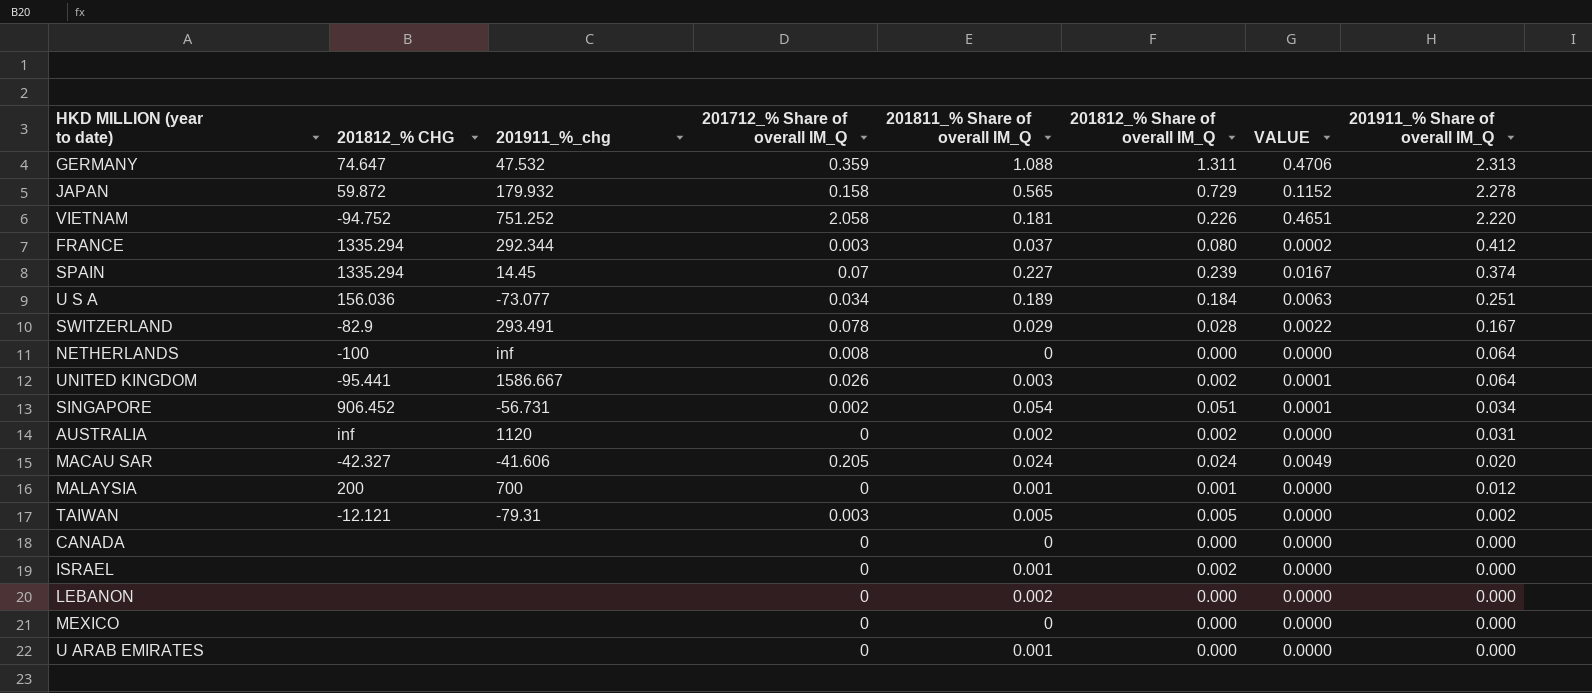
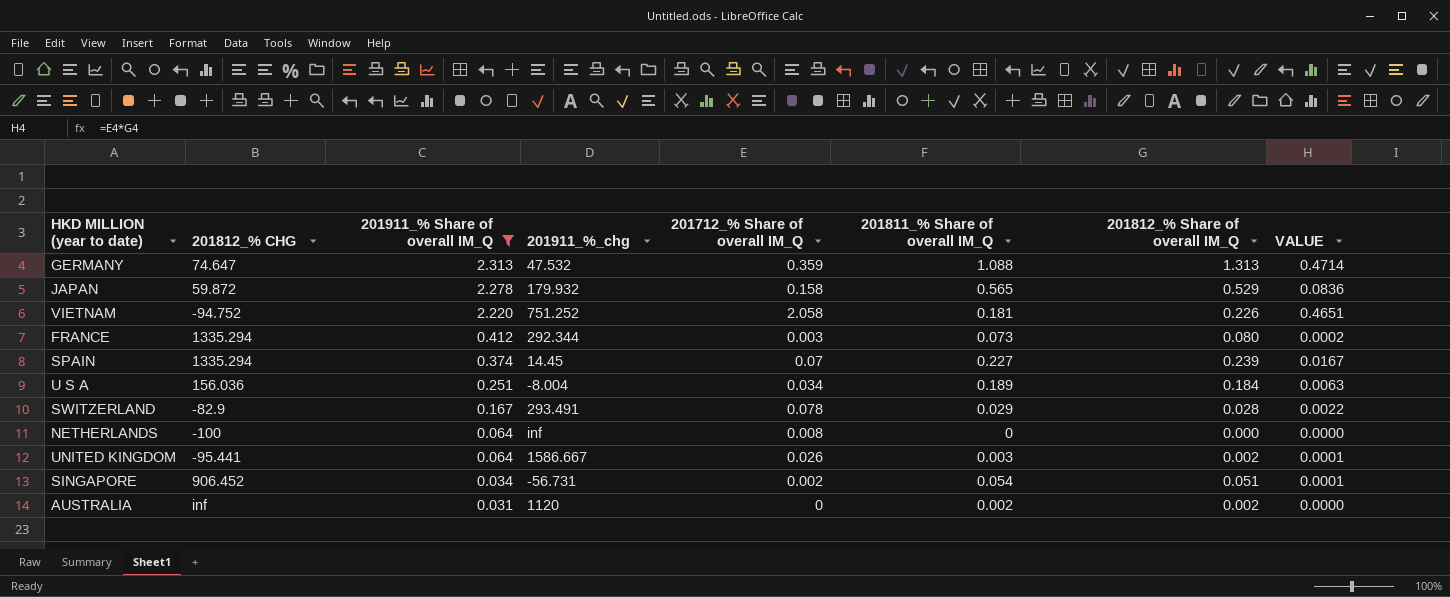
filter: none -> 201911_% Share of overall IM_Q >= 0.031
column 201911_% Share of overall IM_Q | position: 8 -> 3
GERMANY | 201812_% Share of overall IM_Q: 1.311 -> 1.313
GERMANY | VALUE: 0.4706 -> 0.4714
JAPAN | 201812_% Share of overall IM_Q: 0.729 -> 0.529
JAPAN | VALUE: 0.1152 -> 0.0836
FRANCE | 201811_% Share of overall IM_Q: 0.037 -> 0.073
U S A | 201911_%_chg: -73.077 -> -8.004

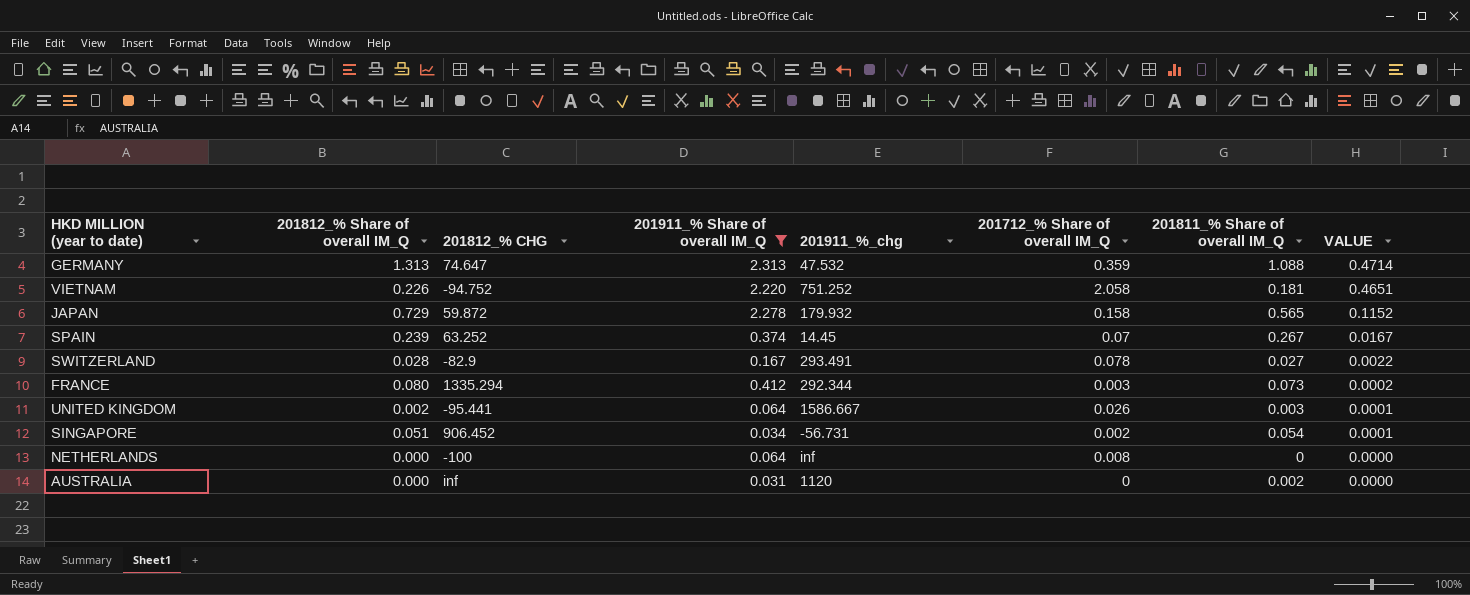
row order: 201911_% Share of overall IM_Q descending -> VALUE descending
column 201812_% Share of overall IM_Q | position: 7 -> 2
row U S A: 156.036 | 0.251 | -8.004 | 0.034 | 0.189 | 0.184 | 0.0063 -> none
JAPAN | 201812_% Share of overall IM_Q: 0.529 -> 0.729
JAPAN | VALUE: 0.0836 -> 0.1152
SPAIN | 201812_% CHG: 1335.294 -> 63.252
SPAIN | 201811_% Share of overall IM_Q: 0.227 -> 0.267
SWITZERLAND | 201811_% Share of overall IM_Q: 0.029 -> 0.027
AUSTRALIA | 201812_% Share of overall IM_Q: 0.002 -> 0.000

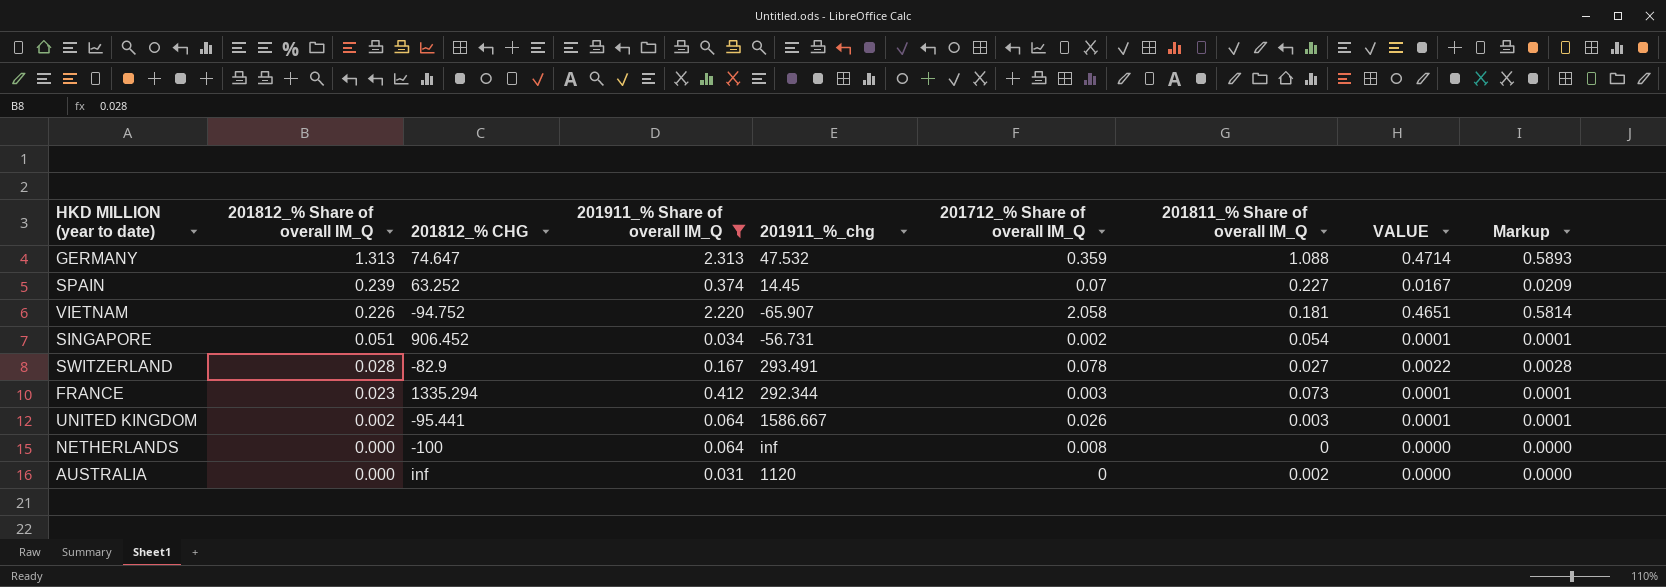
row order: VALUE descending -> 201812_% Share of overall IM_Q descending
column Markup | formula: none -> [VALUE] * 1.25
row JAPAN: 0.729 | 59.872 | 2.278 | 179.932 | 0.158 | 0.565 | 0.1152 -> none
SPAIN | 201811_% Share of overall IM_Q: 0.267 -> 0.227
VIETNAM | 201911_%_chg: 751.252 -> -65.907
FRANCE | 201812_% Share of overall IM_Q: 0.080 -> 0.023
FRANCE | VALUE: 0.0002 -> 0.0001

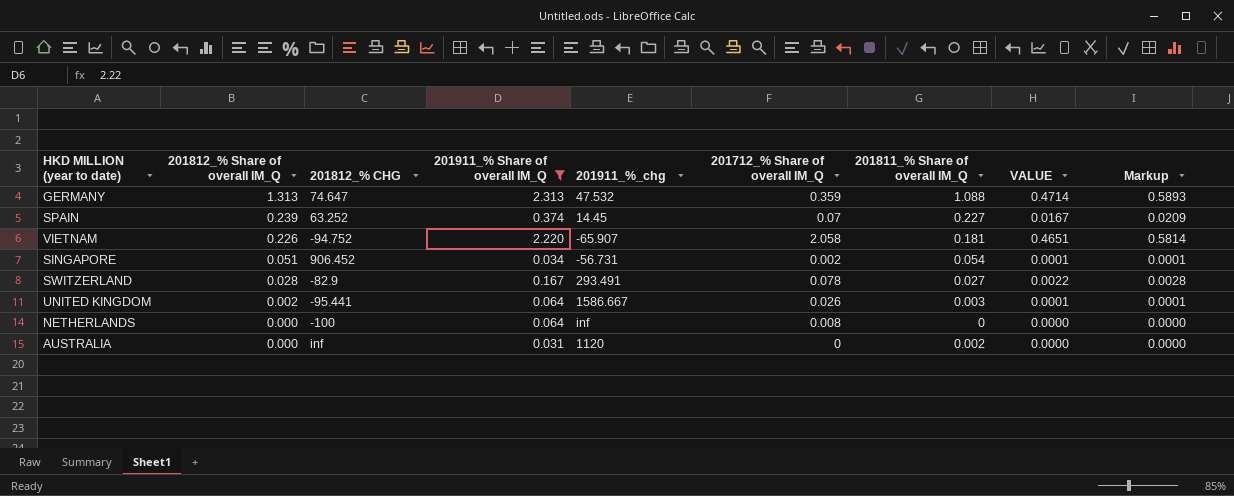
row FRANCE: 0.023 | 1335.294 | 0.412 | 292.344 | 0.003 | 0.073 | 0.0001 | 0.0001 -> none

